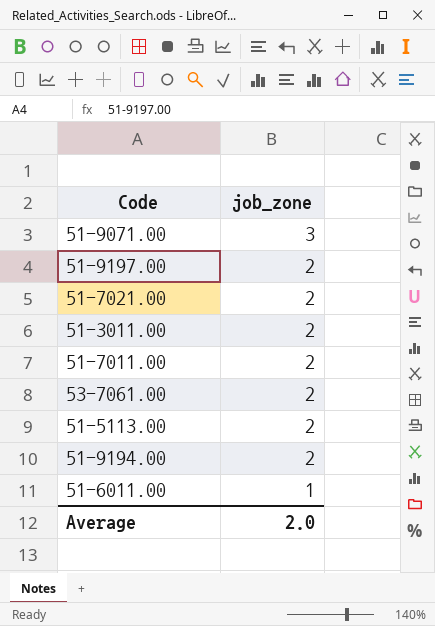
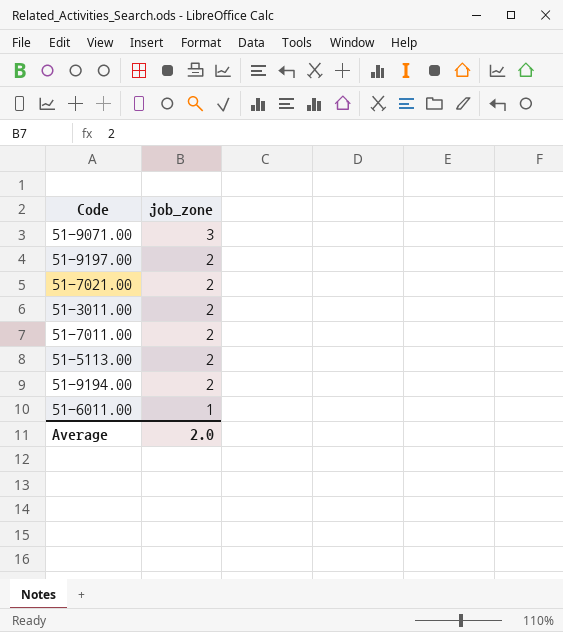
row 53-7061.00: 2 -> none

